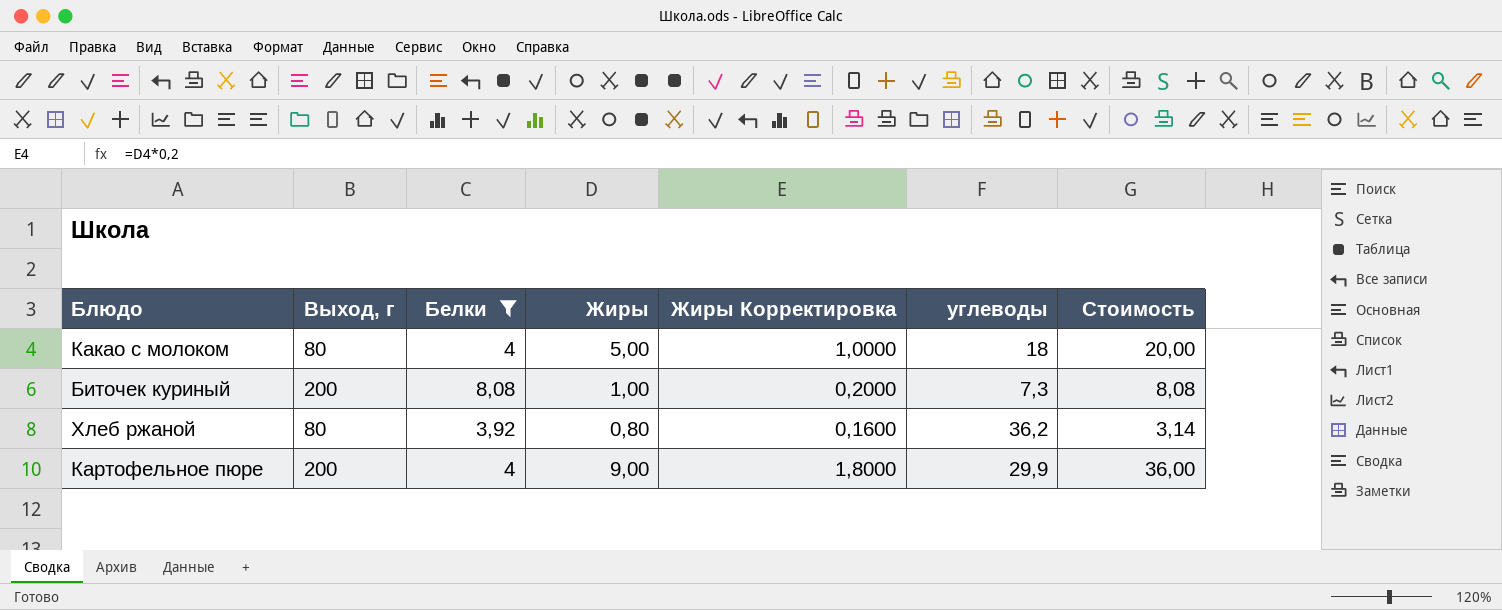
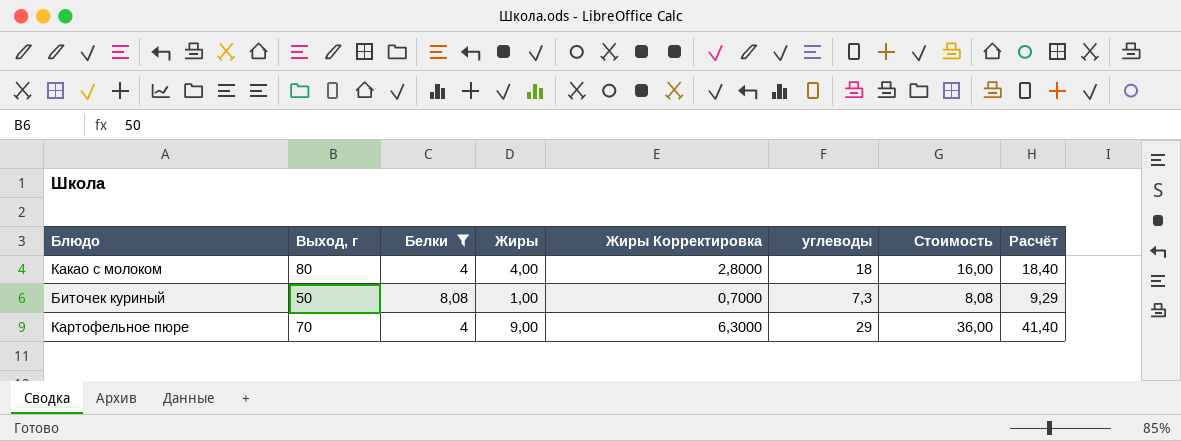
column Жиры Корректировка | formula: [Жиры] * 0,2 -> [Жиры] * 0,7
column Расчёт | formula: none -> [Стоимость] * 1,15
row Хлеб ржаной: 80 | 3,92 | 0,80 | 0,1600 | 36,2 | 3,14 -> none
Какао с молоком | Жиры: 5,00 -> 4,00
Какао с молоком | Стоимость: 20,00 -> 16,00
Биточек куриный | Выход, г: 200 -> 50
Картофельное пюре | Выход, г: 200 -> 70
Картофельное пюре | углеводы: 29,9 -> 29

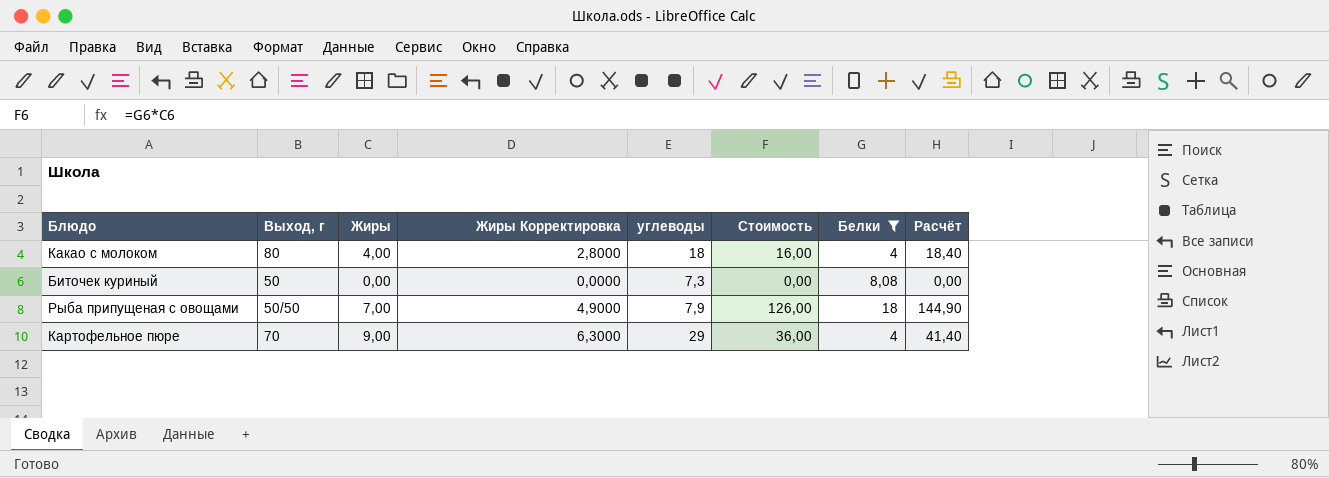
column Белки | position: 3 -> 7
Биточек куриный | Жиры: 1,00 -> 0,00
Биточек куриный | Жиры Корректировка: 0,7000 -> 0,0000
Биточек куриный | Стоимость: 8,08 -> 0,00
Биточек куриный | Расчёт: 9,29 -> 0,00
row Рыба припущеная с овощами: none -> 50/50 | 7,00 | 4,9000 | 7,9 | 126,00 | 18 | 144,90

